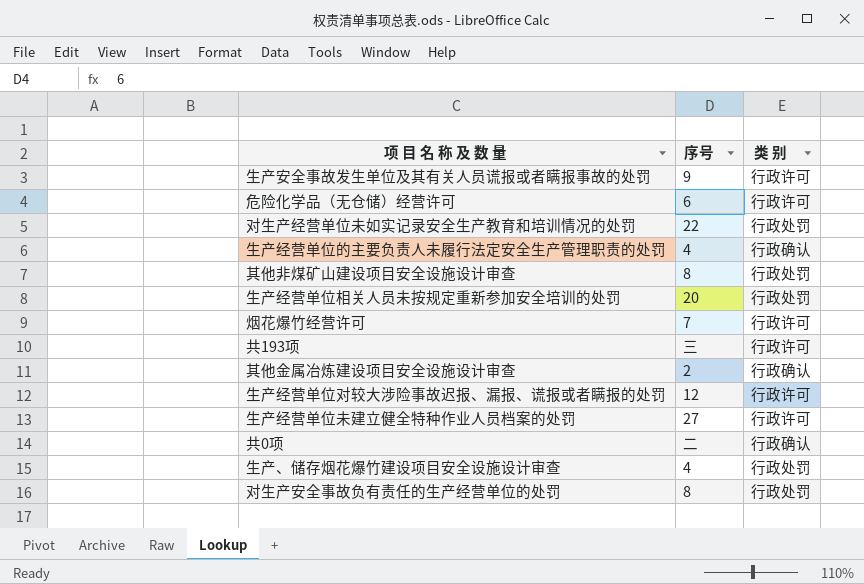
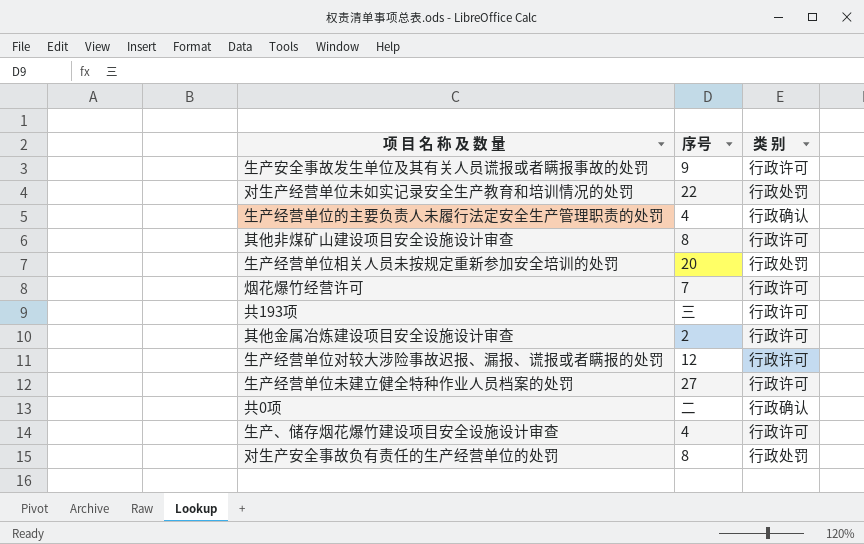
row 危险化学品（无仓储）经营许可: 6 | 行政许可 -> none
其他非煤矿山建设项目安全设施设计审查 | 类 别: 行政处罚 -> 行政许可
其他金属冶炼建设项目安全设施设计审查 | 类 别: 行政确认 -> 行政许可
生产、储存烟花爆竹建设项目安全设施设计审查 | 类 别: 行政处罚 -> 行政许可

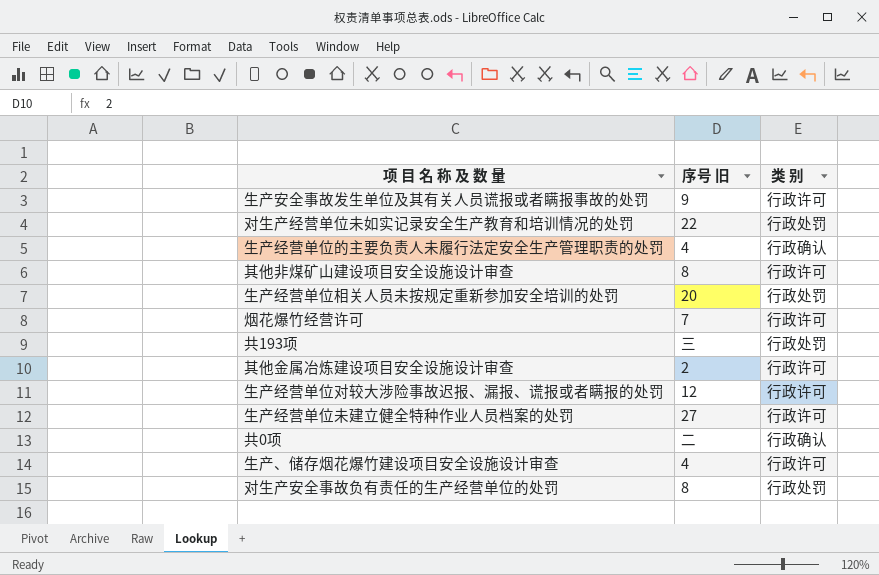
column name: 序号 -> 序号 旧
共193项 | 类 别: 行政许可 -> 行政处罚

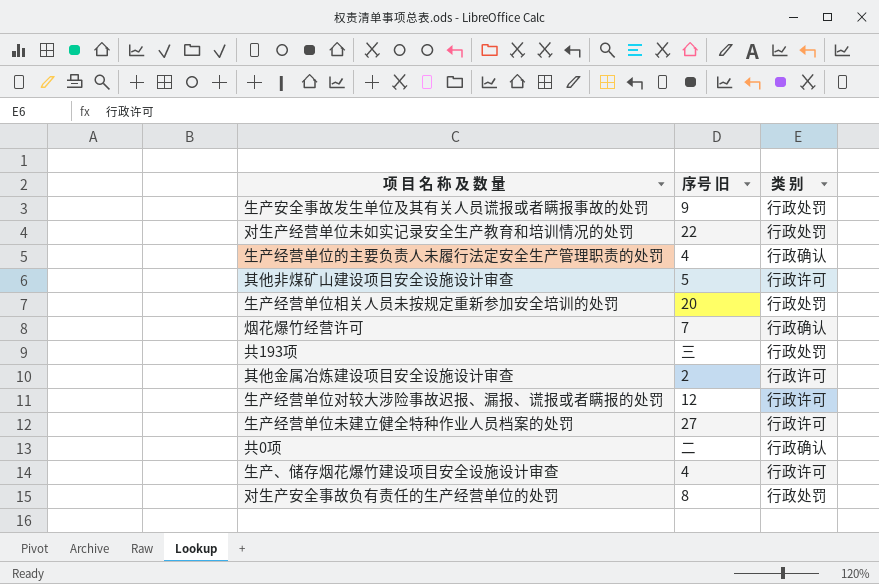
生产安全事故发生单位及其有关人员谎报或者瞒报事故的处罚 | 类 别: 行政许可 -> 行政处罚
其他非煤矿山建设项目安全设施设计审查 | 序号 旧: 8 -> 5
烟花爆竹经营许可 | 类 别: 行政许可 -> 行政确认

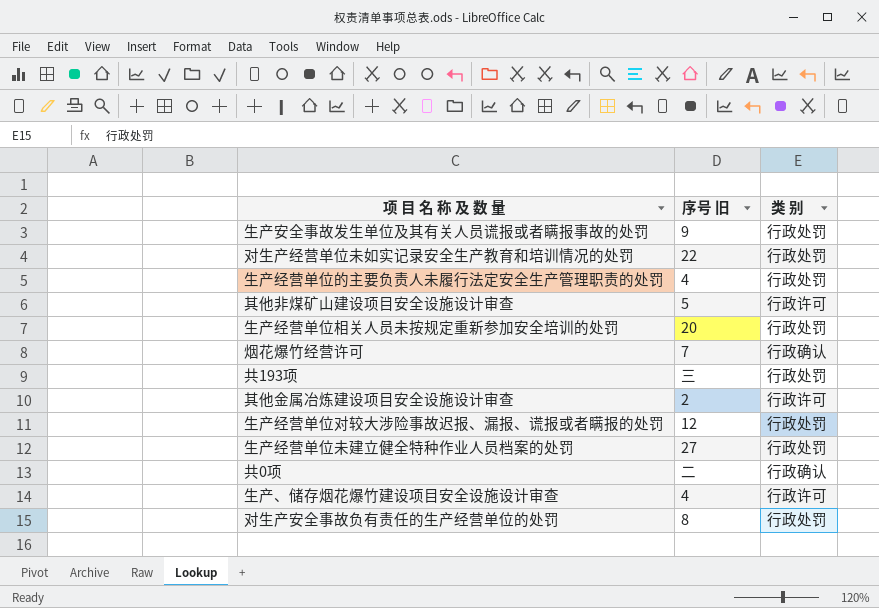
生产经营单位的主要负责人未履行法定安全生产管理职责的处罚 | 类 别: 行政确认 -> 行政处罚
生产经营单位对较大涉险事故迟报、漏报、谎报或者瞒报的处罚 | 类 别: 行政许可 -> 行政处罚
生产经营单位未建立健全特种作业人员档案的处罚 | 类 别: 行政许可 -> 行政处罚

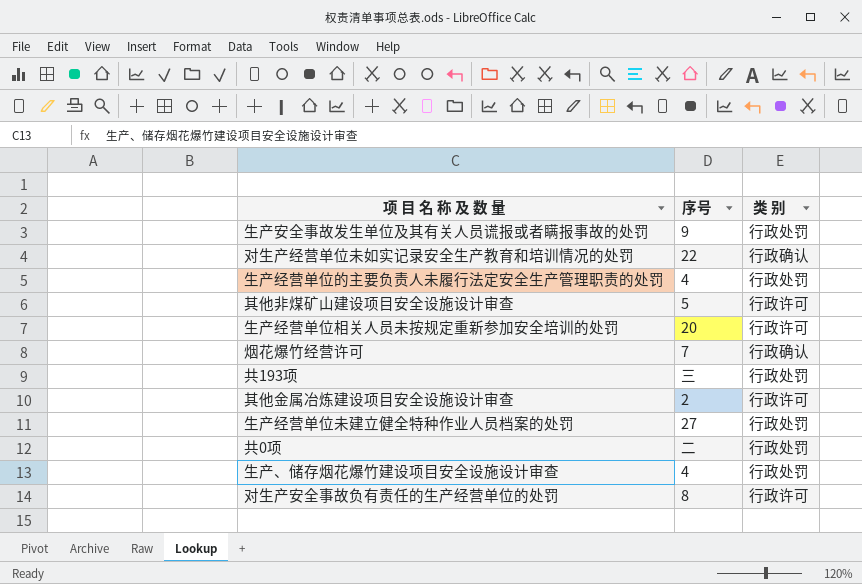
column name: 序号 旧 -> 序号
row 生产经营单位对较大涉险事故迟报、漏报、谎报或者瞒报的处罚: 12 | 行政处罚 -> none
对生产经营单位未如实记录安全生产教育和培训情况的处罚 | 类 别: 行政处罚 -> 行政确认
生产经营单位相关人员未按规定重新参加安全培训的处罚 | 类 别: 行政处罚 -> 行政许可
共0项 | 类 别: 行政确认 -> 行政处罚
生产、储存烟花爆竹建设项目安全设施设计审查 | 类 别: 行政许可 -> 行政处罚
对生产安全事故负有责任的生产经营单位的处罚 | 类 别: 行政处罚 -> 行政许可

